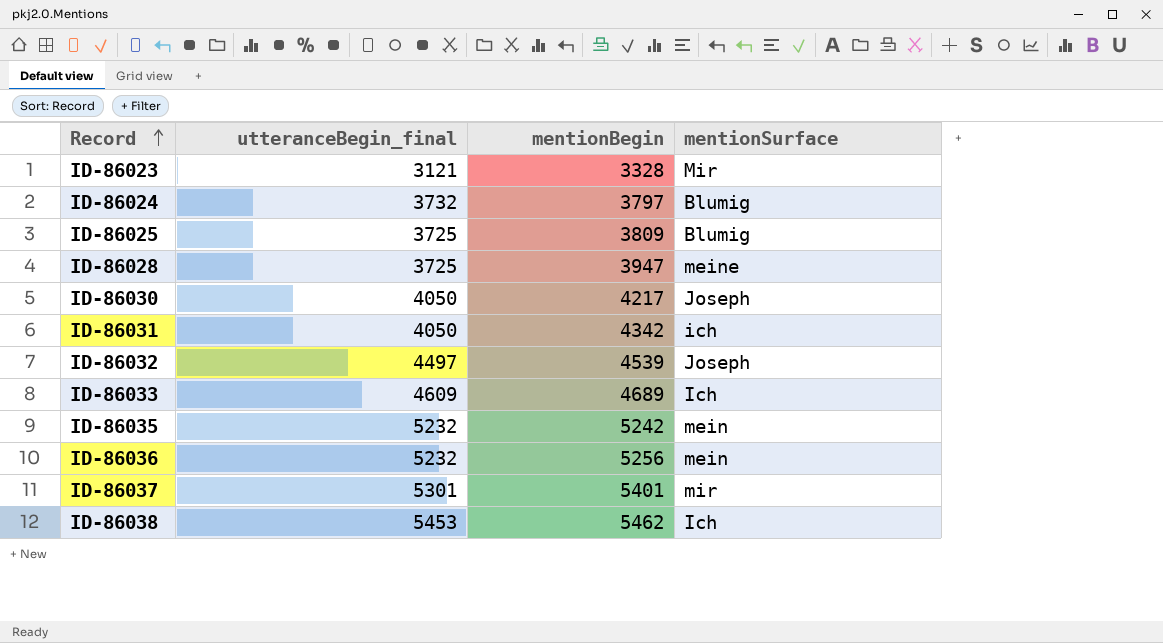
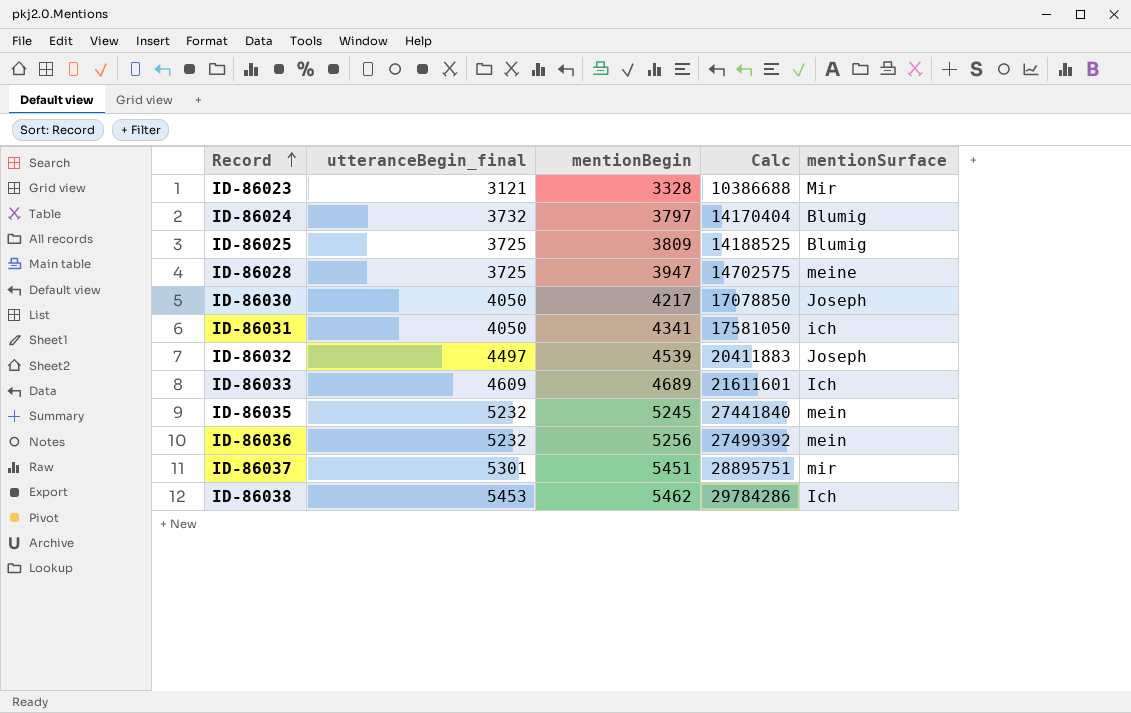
column Calc | formula: none -> [utteranceBegin_final] * [mentionBegin]
ID-86031 | mentionBegin: 4342 -> 4341
ID-86035 | mentionBegin: 5242 -> 5245
ID-86037 | mentionBegin: 5401 -> 5451

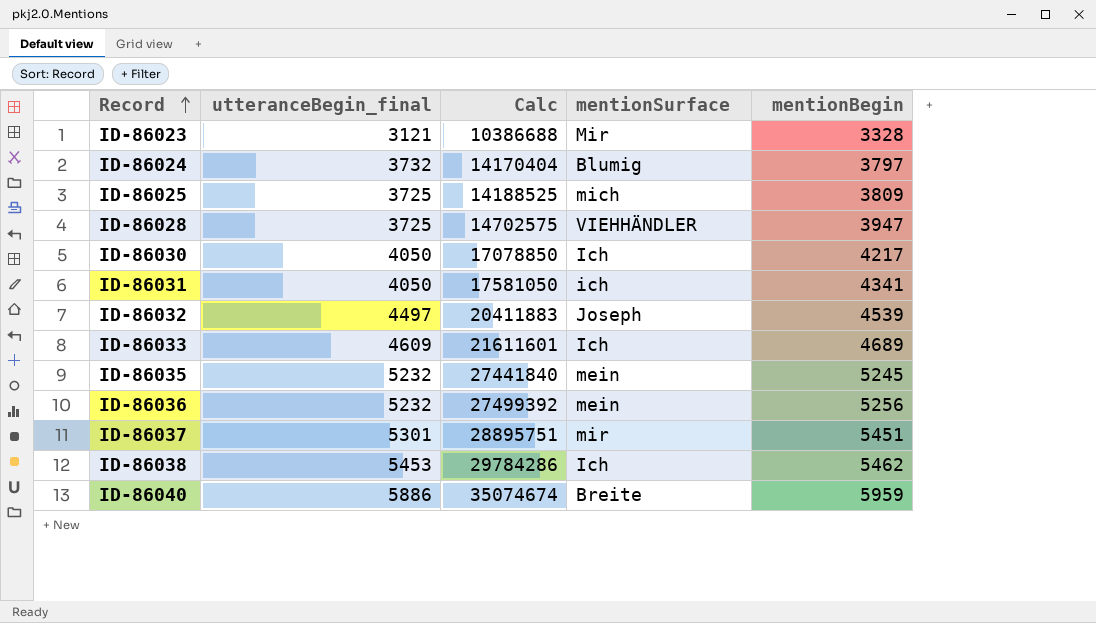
column mentionBegin | position: 3 -> 5
ID-86025 | mentionSurface: Blumig -> mich
ID-86028 | mentionSurface: meine -> VIEHHÄNDLER
ID-86030 | mentionSurface: Joseph -> Ich
row ID-86040: none -> 5886 | 35074674 | Breite | 5959

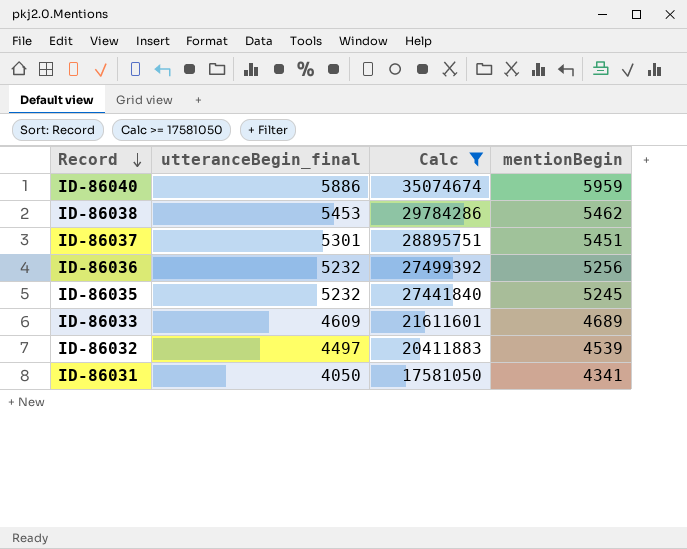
filter: none -> Calc >= 17581050
row order: Record ascending -> Record descending
column mentionSurface | position: 4 -> none

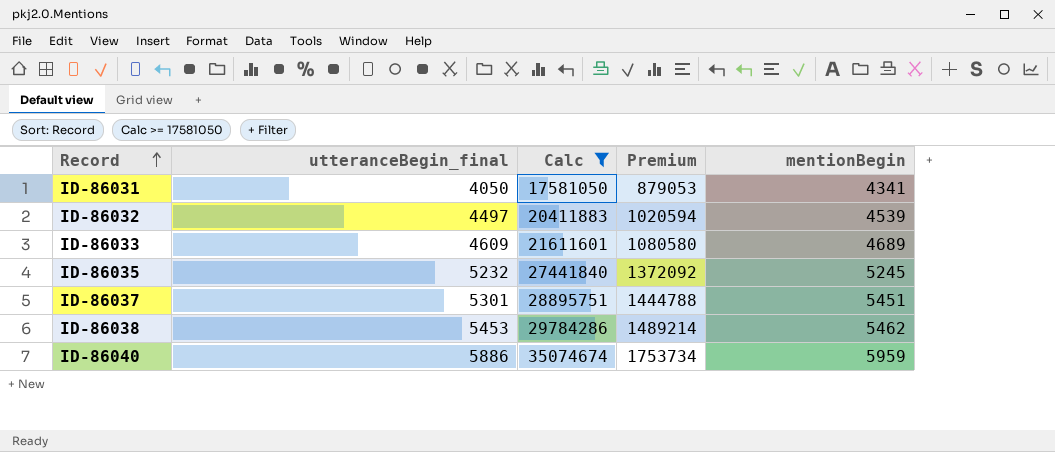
row order: Record descending -> Record ascending
column Premium | formula: none -> [Calc] * 0.05
row ID-86036: 5232 | 27499392 | 5256 -> none

